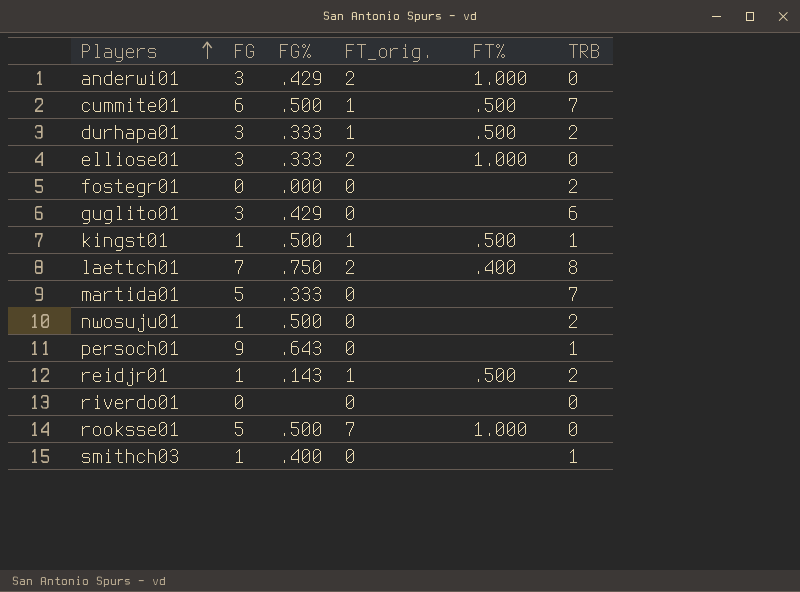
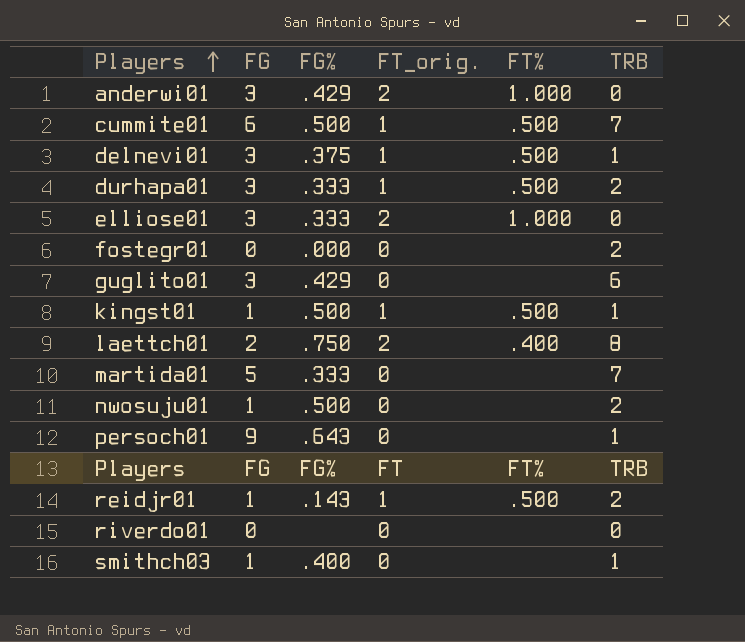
row rooksse01: 5 | .500 | 7 | 1.000 | 0 -> none
row delnevi01: none -> 3 | .375 | 1 | .500 | 1
laettch01 | FG: 7 -> 2
row Players: none -> FG | FG% | FT | FT% | TRB

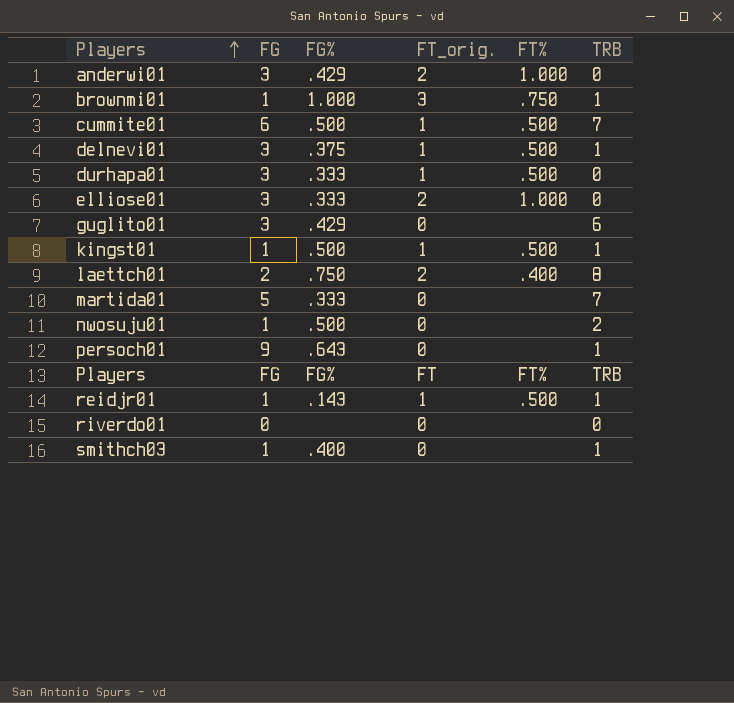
row fostegr01: 0 | .000 | 0 | none | 2 -> none
row brownmi01: none -> 1 | 1.000 | 3 | .750 | 1
durhapa01 | TRB: 2 -> 0
reidjr01 | TRB: 2 -> 1

